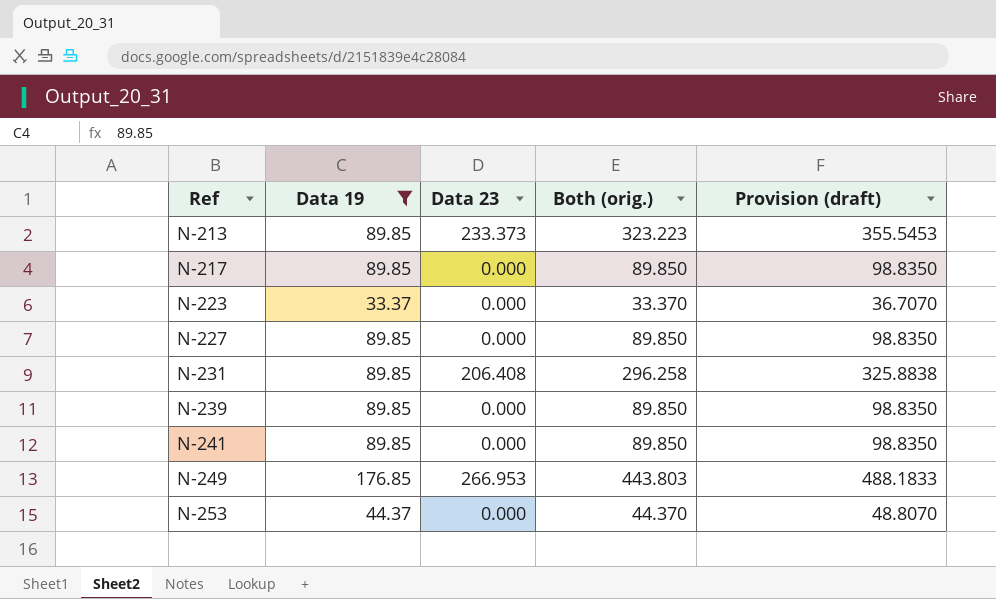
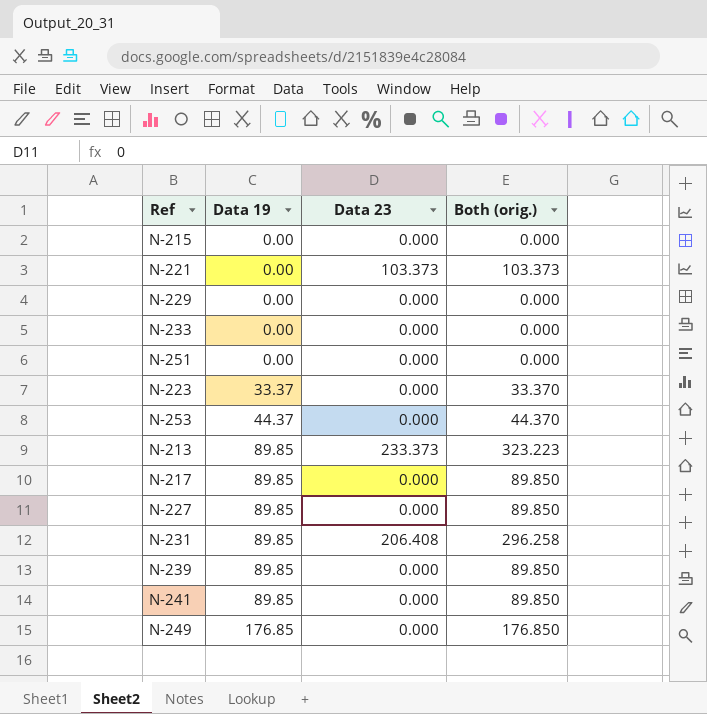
filter: Data 19 != 0.00 -> none
row order: Ref ascending -> Data 19 ascending
column Provision (draft) | formula: [Both (orig.)] * 1.1 -> none
N-249 | Data 23: 266.953 -> 0.000
N-249 | Both (orig.): 443.803 -> 176.850

